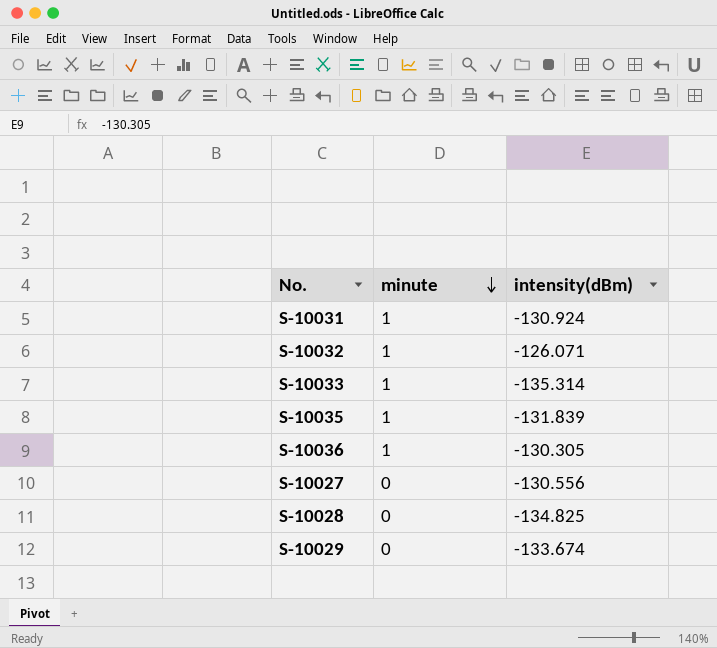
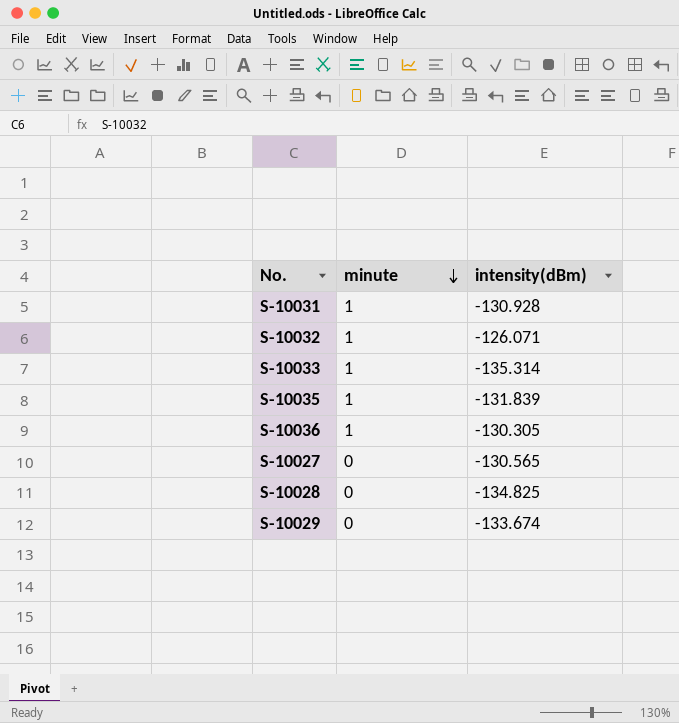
S-10031 | intensity(dBm): -130.924 -> -130.928
S-10027 | intensity(dBm): -130.556 -> -130.565

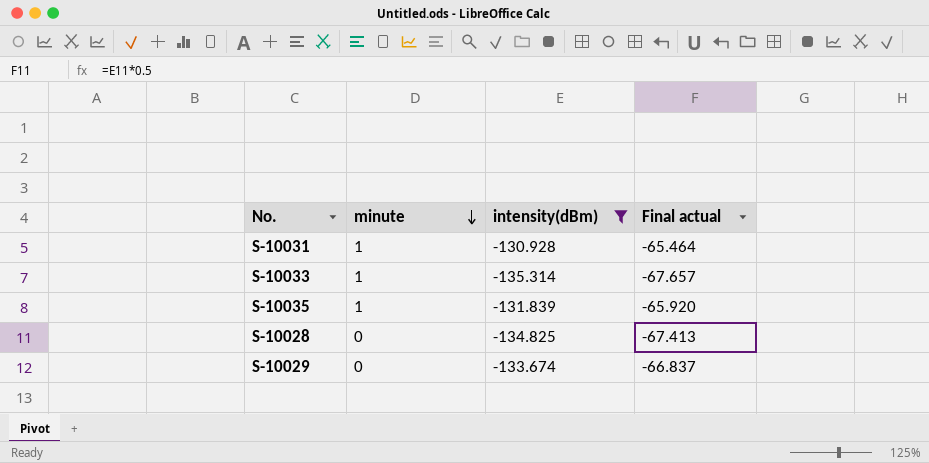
filter: none -> intensity(dBm) <= -130.928
column Final actual | formula: none -> [intensity(dBm)] * 0.5

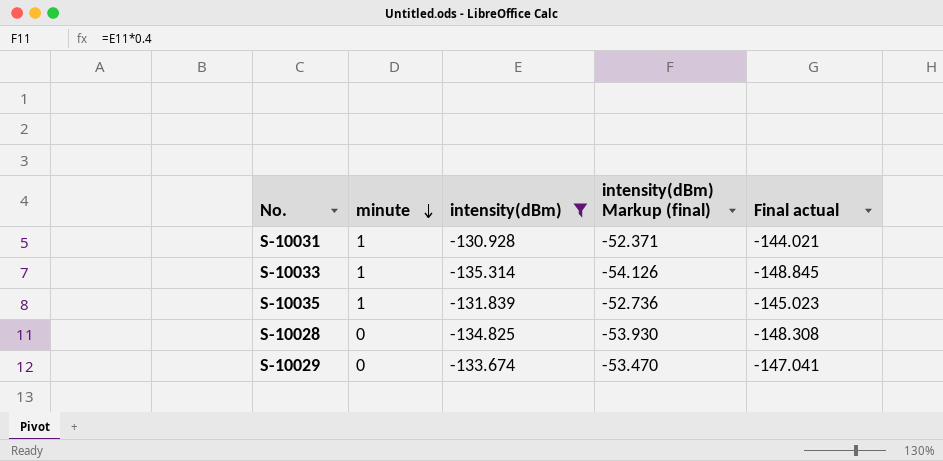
column intensity(dBm) Markup (final) | formula: none -> [intensity(dBm)] * 0.4
column Final actual | formula: [intensity(dBm)] * 0.5 -> [intensity(dBm)] * 1.1

